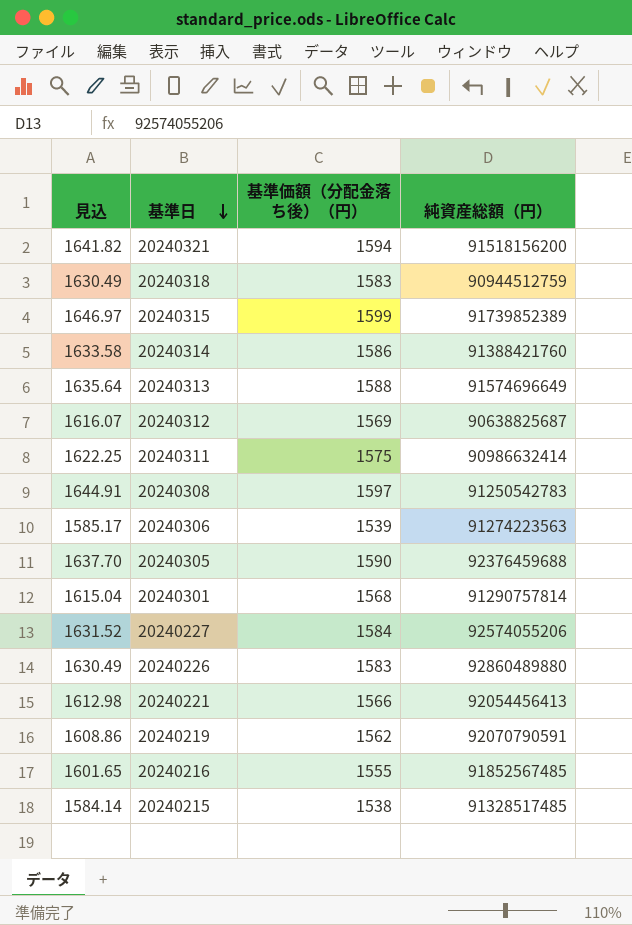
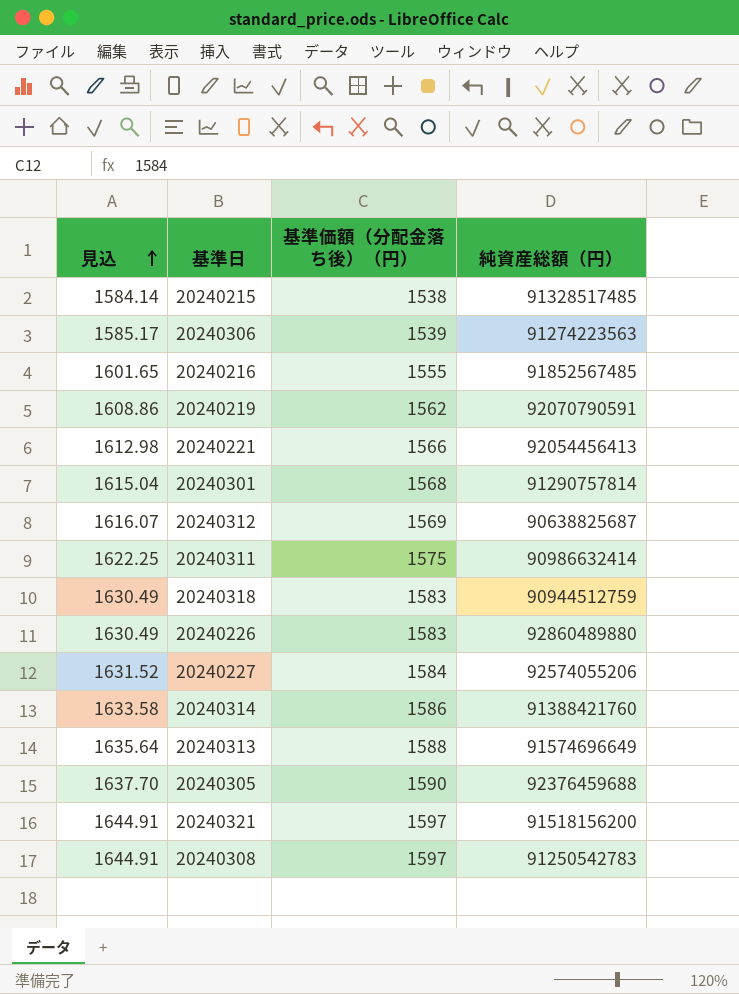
row order: 基準日 descending -> 見込 ascending
row 20240315: 1646.97 | 1599 | 91739852389 -> none
20240321 | 見込: 1641.82 -> 1644.91
20240321 | 基準価額（分配金落ち後）（円）: 1594 -> 1597

